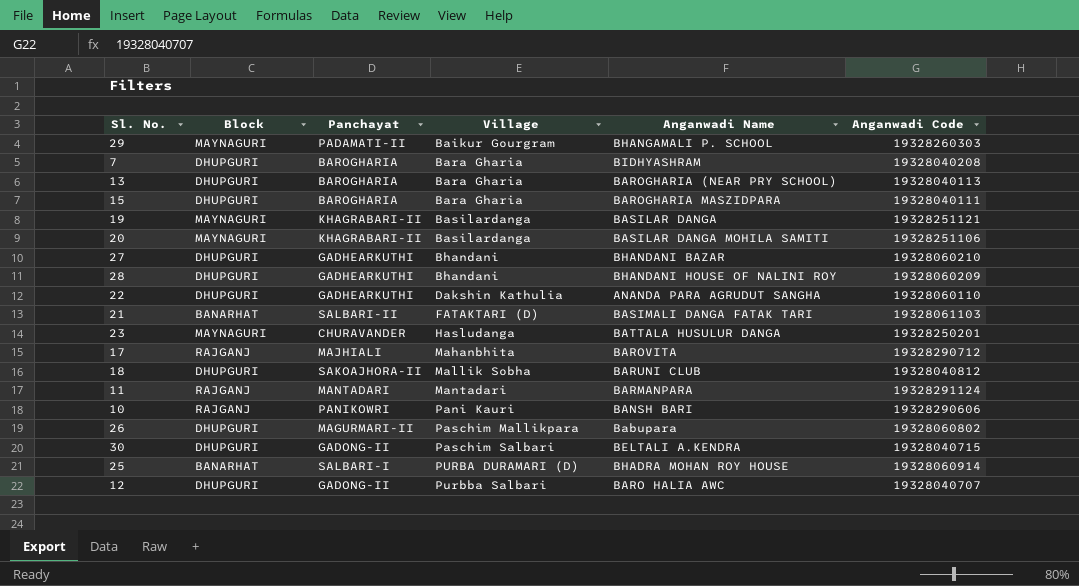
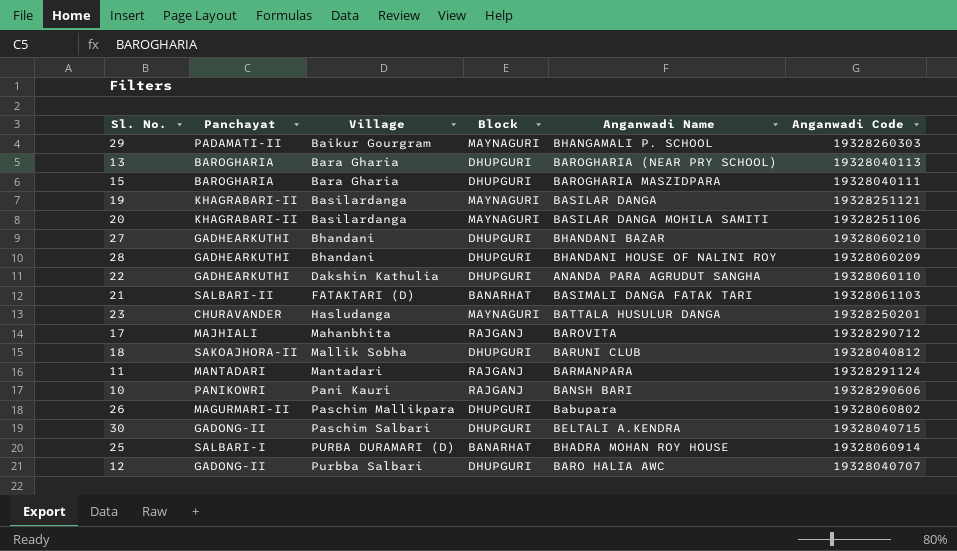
column Block | position: 2 -> 4
row 7: DHUPGURI | BAROGHARIA | Bara Gharia | BIDHYASHRAM | 19328040208 -> none

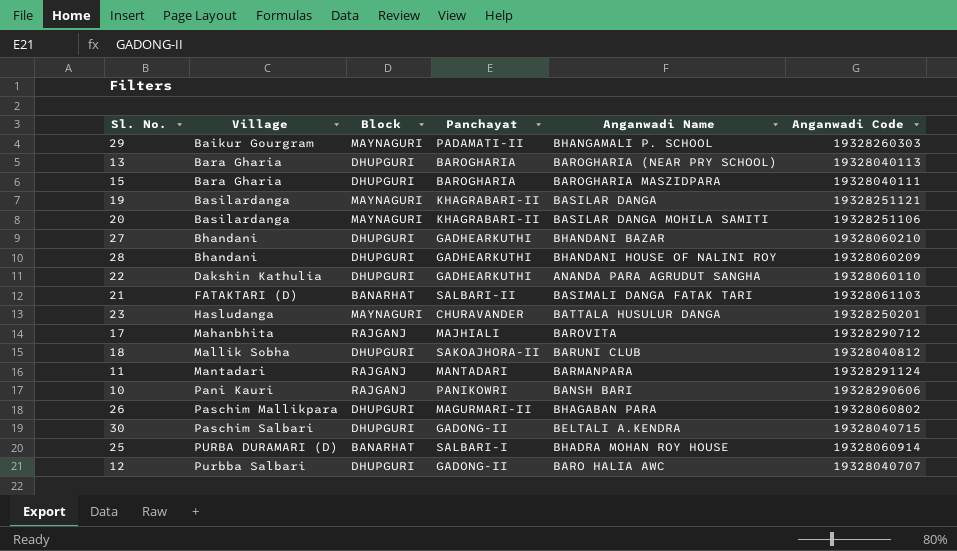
column Panchayat | position: 2 -> 4
26 | Anganwadi Name: Babupara -> BHAGABAN PARA

